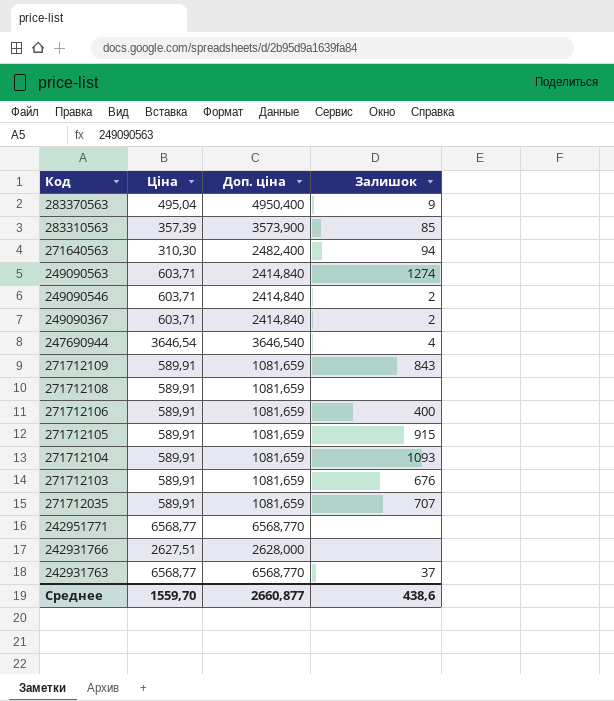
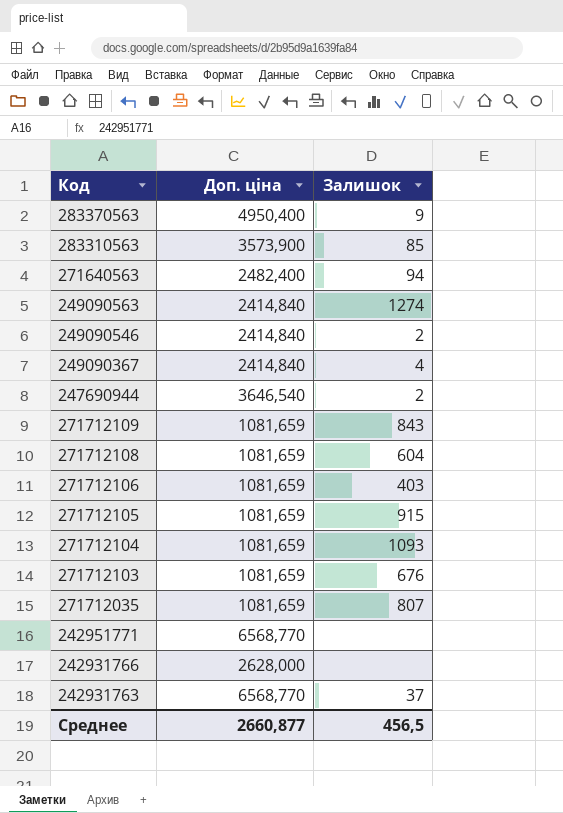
column Ціна | position: 2 -> none
249090367 | Залишок: 2 -> 4
247690944 | Залишок: 4 -> 2
271712108 | Залишок: none -> 604
271712106 | Залишок: 400 -> 403
271712035 | Залишок: 707 -> 807
Среднее | Залишок: 438,6 -> 456,5

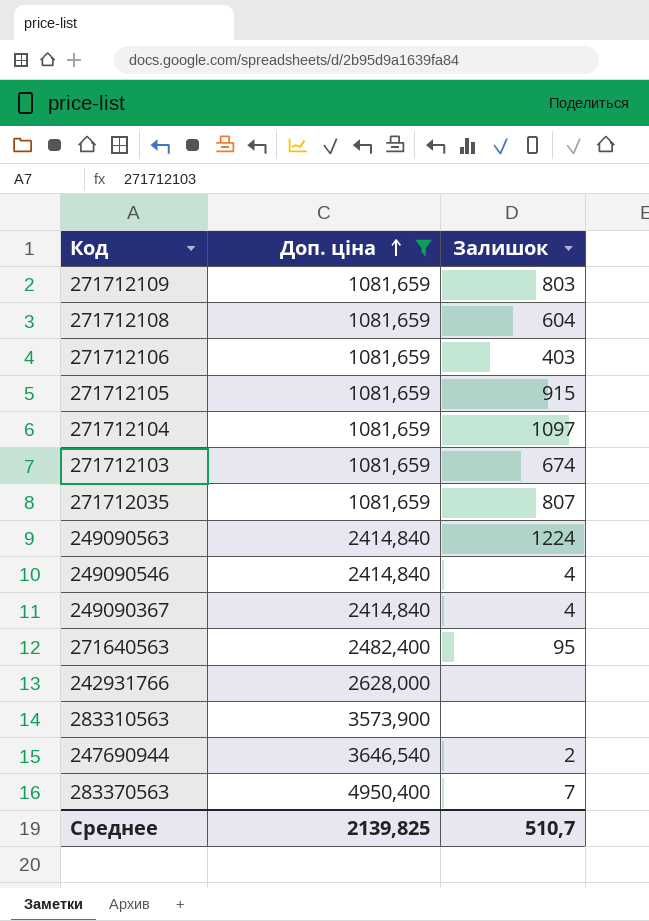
filter: none -> Доп. ціна != 6568,770
row order: none -> Доп. ціна ascending
271712109 | Залишок: 843 -> 803
271712104 | Залишок: 1093 -> 1097
271712103 | Залишок: 676 -> 674
249090563 | Залишок: 1274 -> 1224
249090546 | Залишок: 2 -> 4
271640563 | Залишок: 94 -> 95
283310563 | Залишок: 85 -> none
283370563 | Залишок: 9 -> 7
Среднее | Доп. ціна: 2660,877 -> 2139,825
Среднее | Залишок: 456,5 -> 510,7

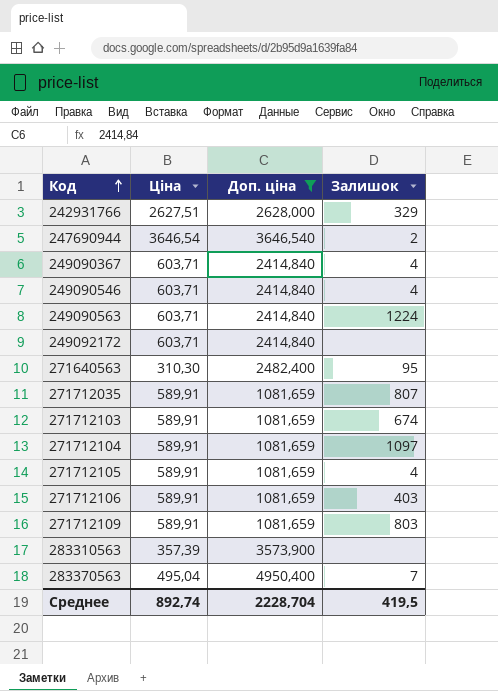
row order: Доп. ціна ascending -> Код ascending
column Ціна | position: none -> 2
row 271712108: 1081,659 | 604 -> none
242931766 | Залишок: none -> 329
row 249092172: none -> 603,71 | 2414,840 | none
271712105 | Залишок: 915 -> 4
Среднее | Доп. ціна: 2139,825 -> 2228,704
Среднее | Залишок: 510,7 -> 419,5

